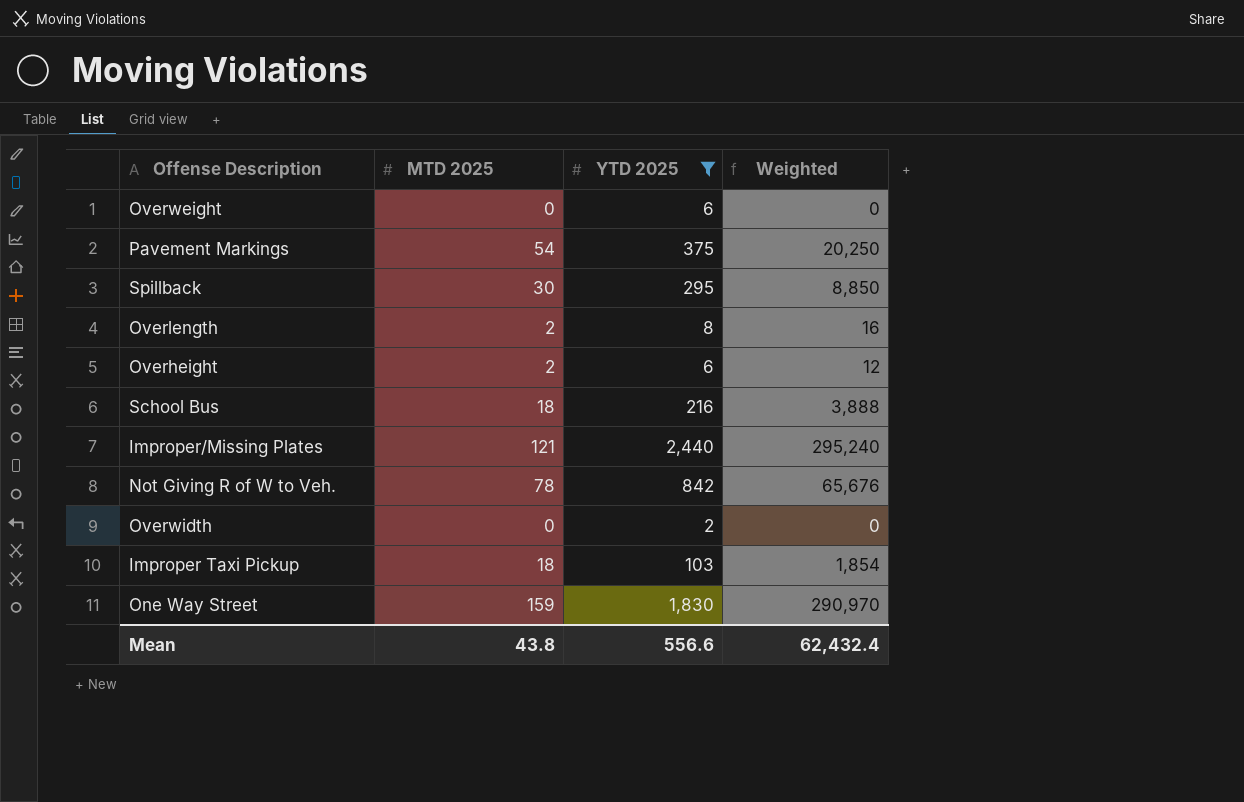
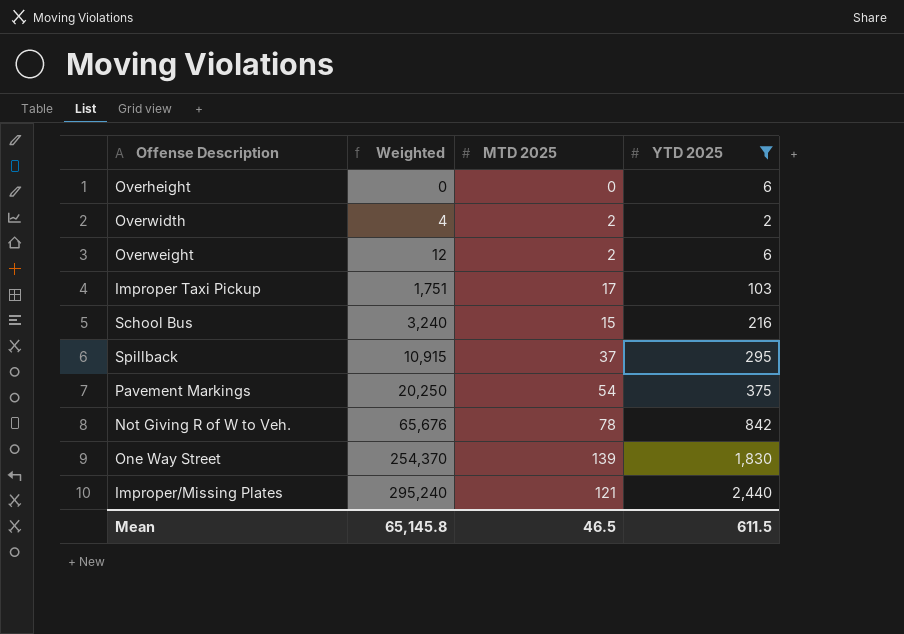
row order: none -> Weighted ascending
column Weighted | position: 4 -> 2
row Overlength: 2 | 8 | 16 -> none
Overheight | Weighted: 12 -> 0
Overheight | MTD 2025: 2 -> 0
Overwidth | Weighted: 0 -> 4
Overwidth | MTD 2025: 0 -> 2
Overweight | Weighted: 0 -> 12
Overweight | MTD 2025: 0 -> 2
Improper Taxi Pickup | Weighted: 1,854 -> 1,751
Improper Taxi Pickup | MTD 2025: 18 -> 17
School Bus | Weighted: 3,888 -> 3,240
School Bus | MTD 2025: 18 -> 15
Spillback | Weighted: 8,850 -> 10,915
Spillback | MTD 2025: 30 -> 37
One Way Street | Weighted: 290,970 -> 254,370
One Way Street | MTD 2025: 159 -> 139
Mean | Weighted: 62,432.4 -> 65,145.8
Mean | MTD 2025: 43.8 -> 46.5
Mean | YTD 2025: 556.6 -> 611.5

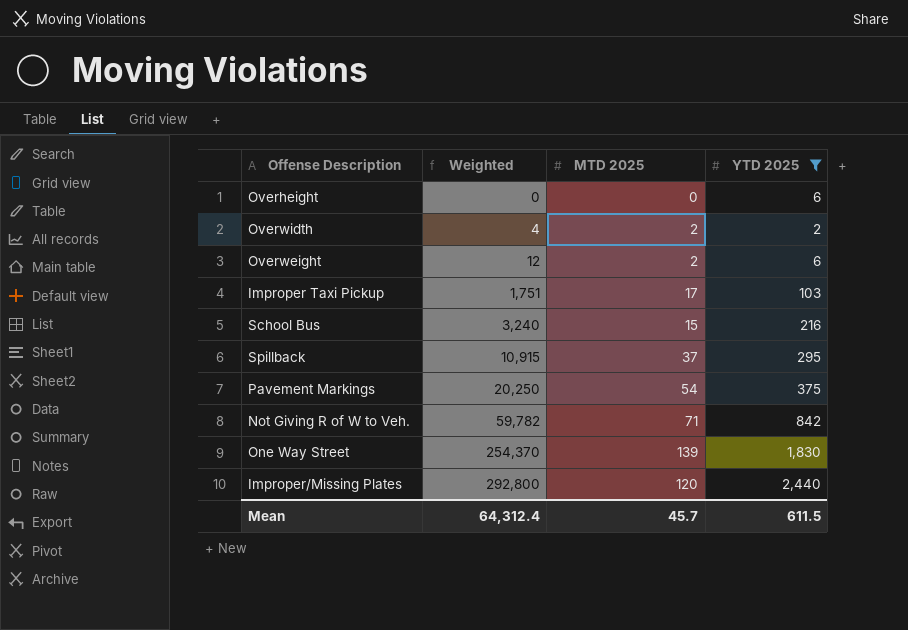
Not Giving R of W to Veh. | Weighted: 65,676 -> 59,782
Not Giving R of W to Veh. | MTD 2025: 78 -> 71
Improper/Missing Plates | Weighted: 295,240 -> 292,800
Improper/Missing Plates | MTD 2025: 121 -> 120
Mean | Weighted: 65,145.8 -> 64,312.4
Mean | MTD 2025: 46.5 -> 45.7

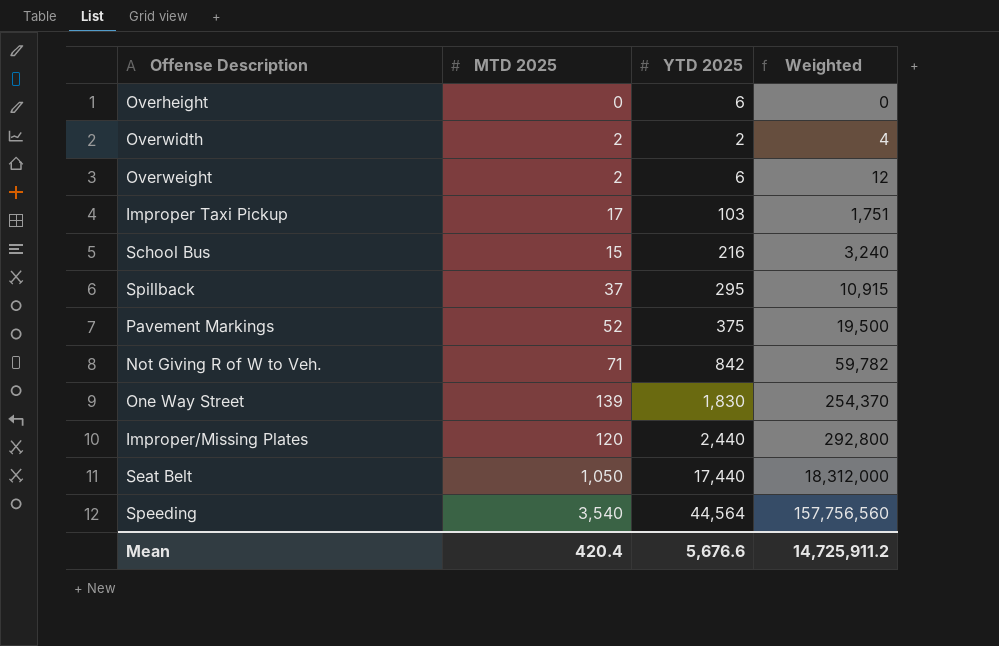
filter: YTD 2025 <= 2,440 -> none
column Weighted | position: 2 -> 4
Pavement Markings | MTD 2025: 54 -> 52
Pavement Markings | Weighted: 20,250 -> 19,500
Mean | MTD 2025: 45.7 -> 420.4
Mean | YTD 2025: 611.5 -> 5,676.6
Mean | Weighted: 64,312.4 -> 14,725,911.2

